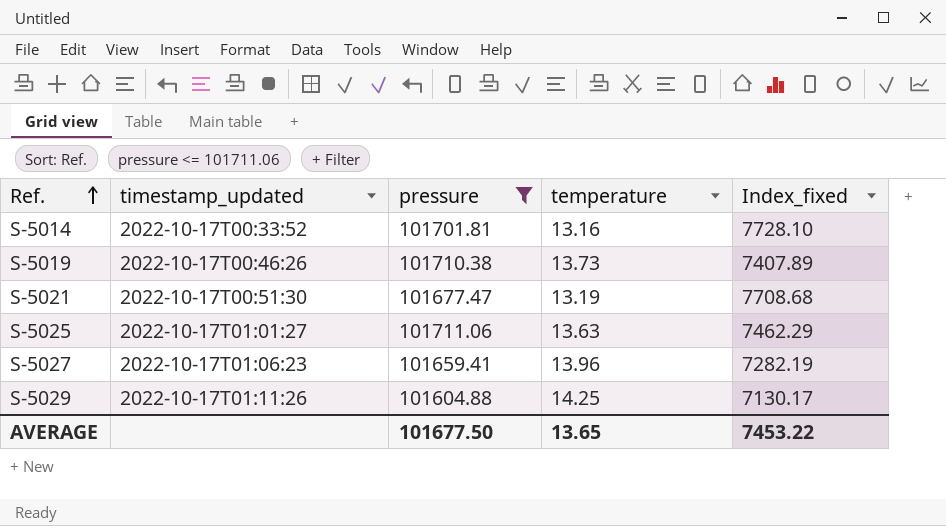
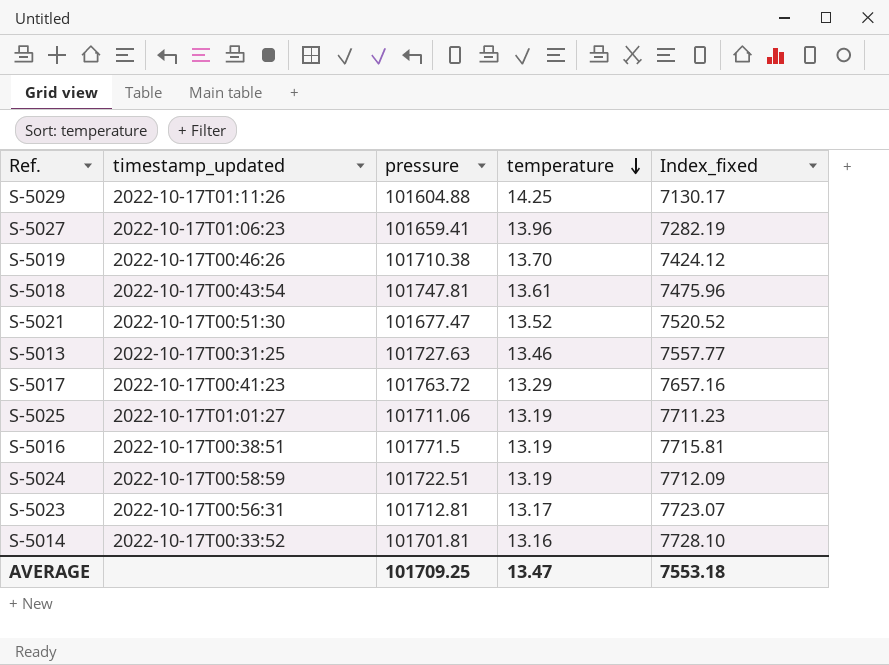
filter: pressure <= 101711.06 -> none
row order: Ref. ascending -> temperature descending
S-5019 | temperature: 13.73 -> 13.70
S-5019 | Index_fixed: 7407.89 -> 7424.12
S-5021 | temperature: 13.19 -> 13.52
S-5021 | Index_fixed: 7708.68 -> 7520.52
S-5025 | temperature: 13.63 -> 13.19
S-5025 | Index_fixed: 7462.29 -> 7711.23
AVERAGE | pressure: 101677.50 -> 101709.25
AVERAGE | temperature: 13.65 -> 13.47
AVERAGE | Index_fixed: 7453.22 -> 7553.18

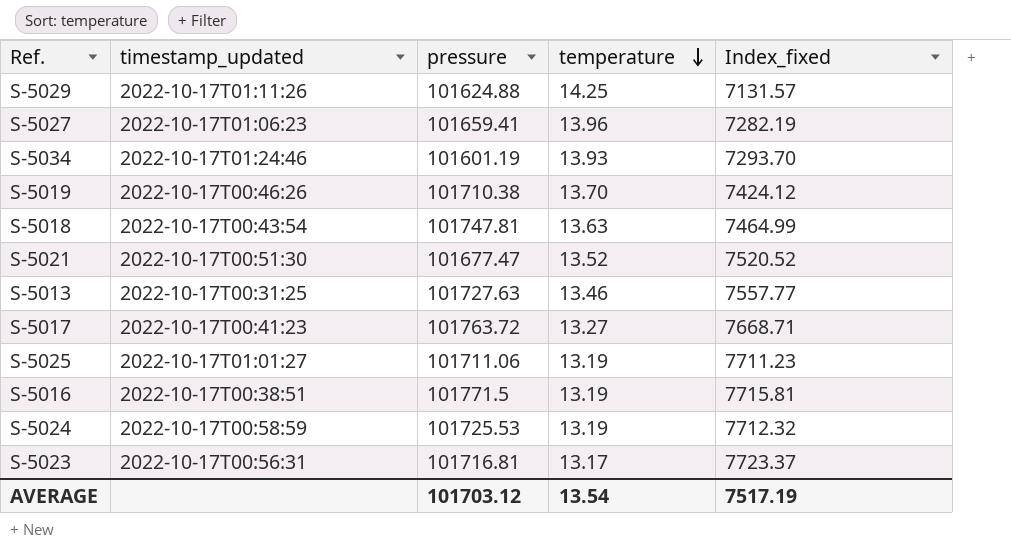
row S-5014: 2022-10-17T00:33:52 | 101701.81 | 13.16 | 7728.10 -> none
S-5029 | pressure: 101604.88 -> 101624.88
S-5029 | Index_fixed: 7130.17 -> 7131.57
row S-5034: none -> 2022-10-17T01:24:46 | 101601.19 | 13.93 | 7293.70
S-5018 | temperature: 13.61 -> 13.63
S-5018 | Index_fixed: 7475.96 -> 7464.99
S-5017 | temperature: 13.29 -> 13.27
S-5017 | Index_fixed: 7657.16 -> 7668.71
S-5024 | pressure: 101722.51 -> 101725.53
S-5024 | Index_fixed: 7712.09 -> 7712.32
S-5023 | pressure: 101712.81 -> 101716.81
S-5023 | Index_fixed: 7723.07 -> 7723.37
AVERAGE | pressure: 101709.25 -> 101703.12
AVERAGE | temperature: 13.47 -> 13.54
AVERAGE | Index_fixed: 7553.18 -> 7517.19

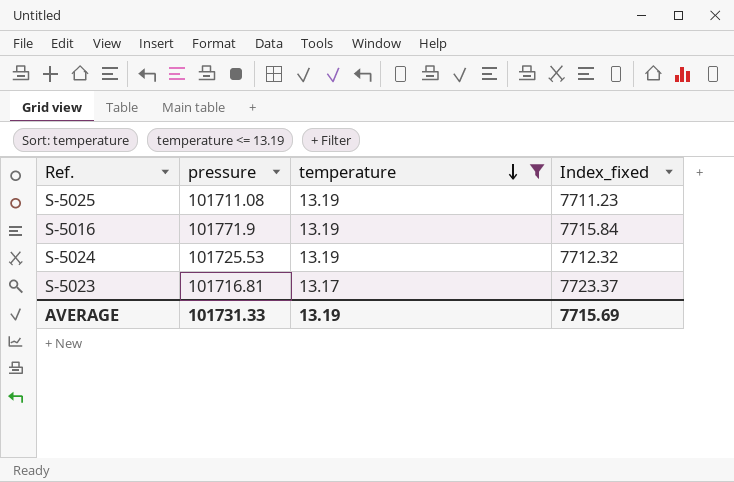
filter: none -> temperature <= 13.19
column timestamp_updated | position: 2 -> none
S-5025 | pressure: 101711.06 -> 101711.08
S-5016 | pressure: 101771.5 -> 101771.9
S-5016 | Index_fixed: 7715.81 -> 7715.84
AVERAGE | pressure: 101703.12 -> 101731.33
AVERAGE | temperature: 13.54 -> 13.19
AVERAGE | Index_fixed: 7517.19 -> 7715.69

